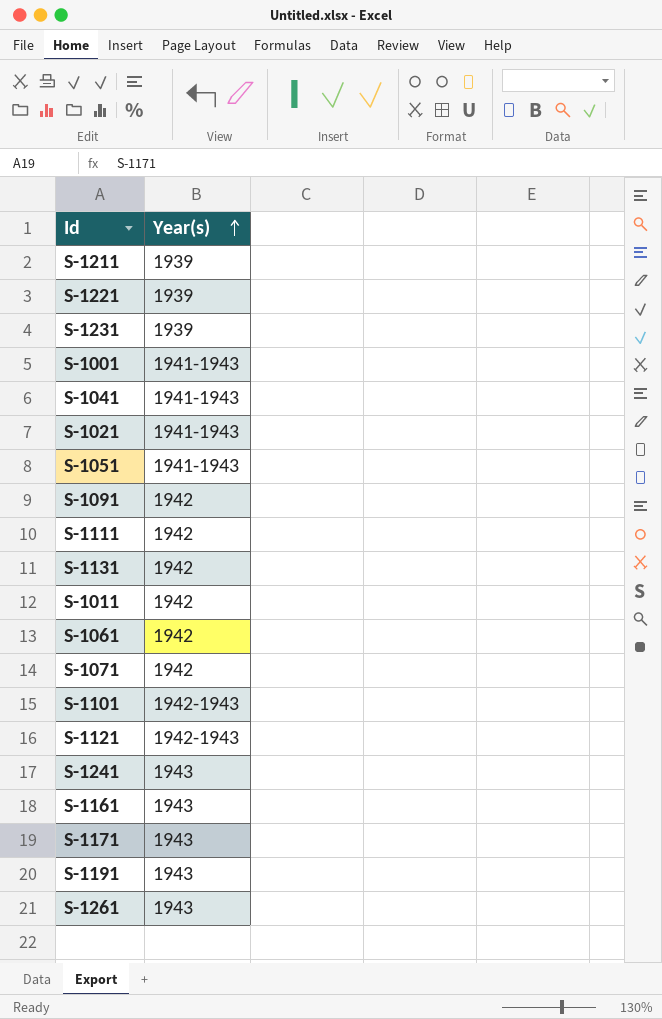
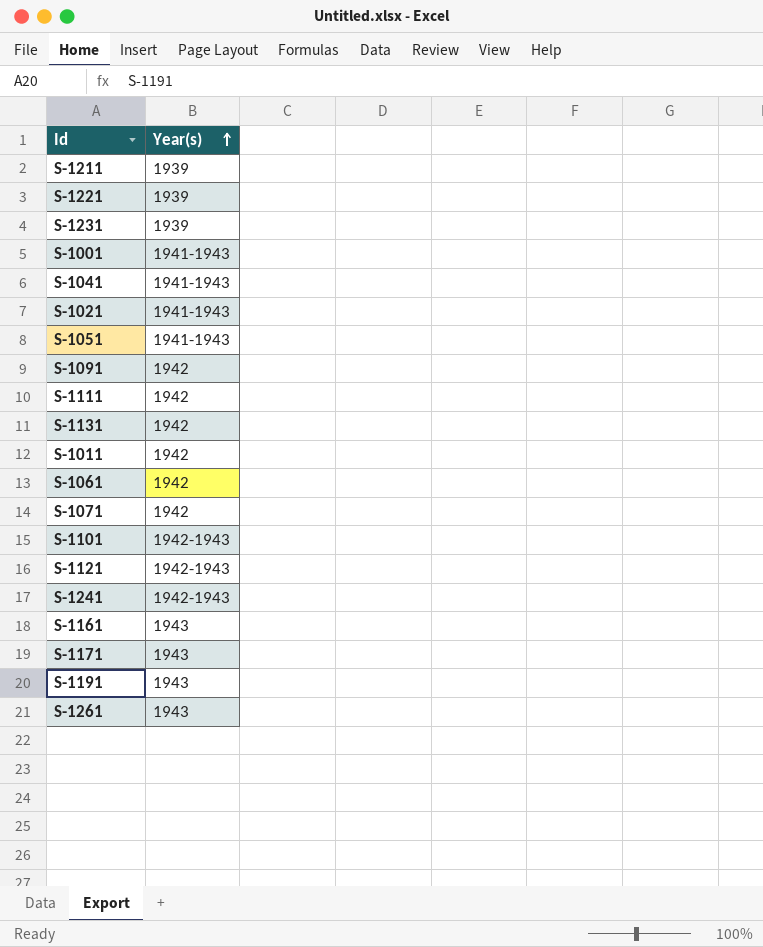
S-1241 | Year(s): 1943 -> 1942-1943

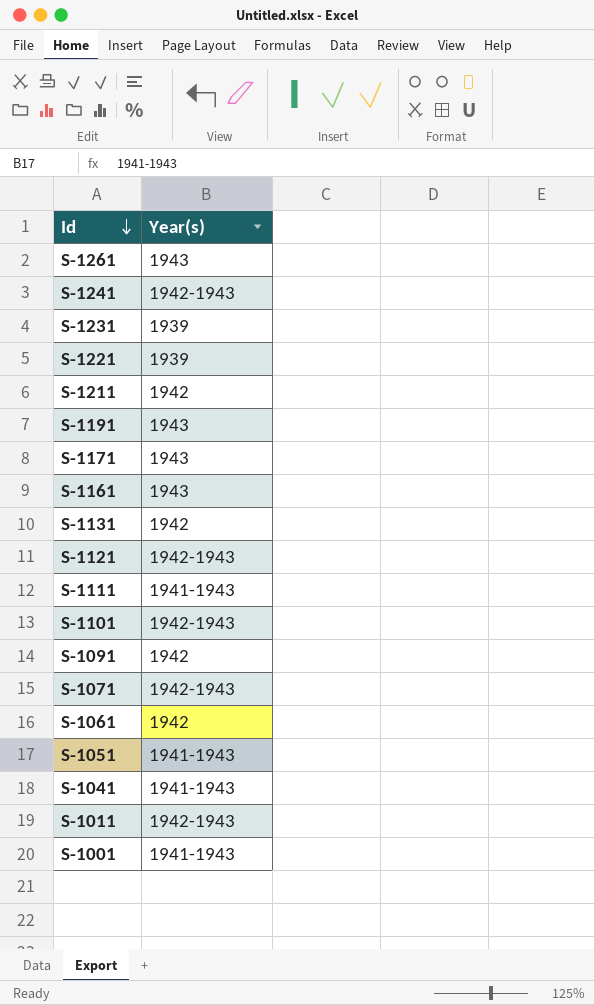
row order: Year(s) ascending -> Id descending
row S-1021: 1941-1943 -> none
S-1211 | Year(s): 1939 -> 1942
S-1111 | Year(s): 1942 -> 1941-1943
S-1071 | Year(s): 1942 -> 1942-1943
S-1011 | Year(s): 1942 -> 1942-1943

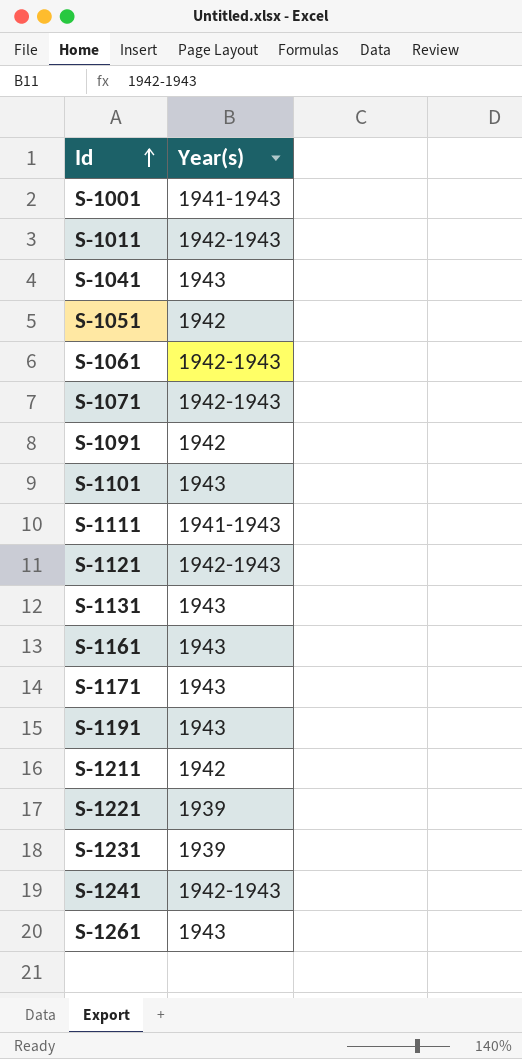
row order: Id descending -> Id ascending
S-1041 | Year(s): 1941-1943 -> 1943
S-1051 | Year(s): 1941-1943 -> 1942
S-1061 | Year(s): 1942 -> 1942-1943
S-1101 | Year(s): 1942-1943 -> 1943
S-1131 | Year(s): 1942 -> 1943

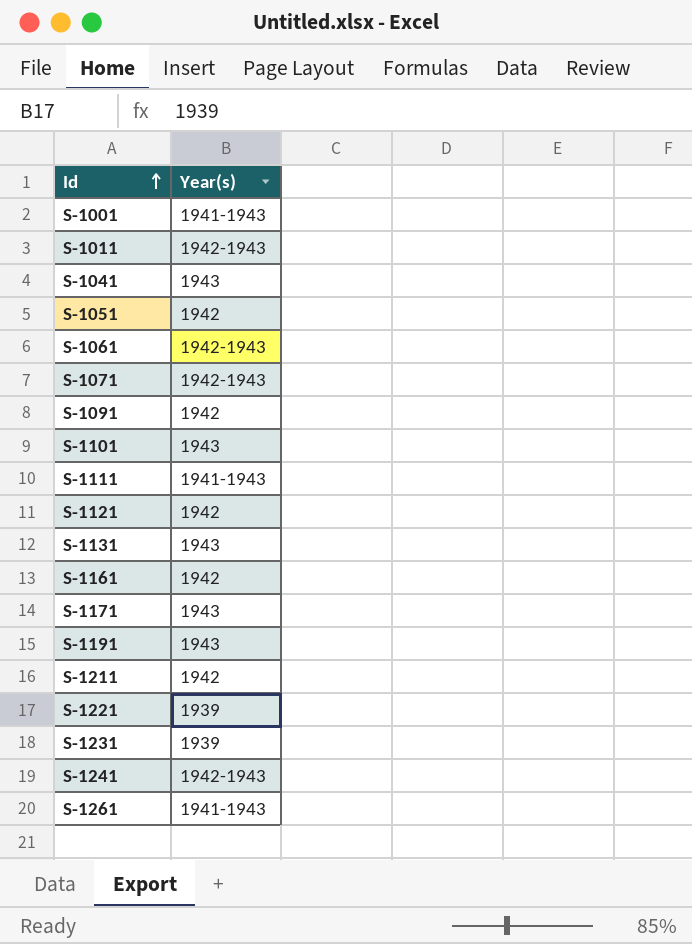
S-1121 | Year(s): 1942-1943 -> 1942
S-1161 | Year(s): 1943 -> 1942
S-1261 | Year(s): 1943 -> 1941-1943

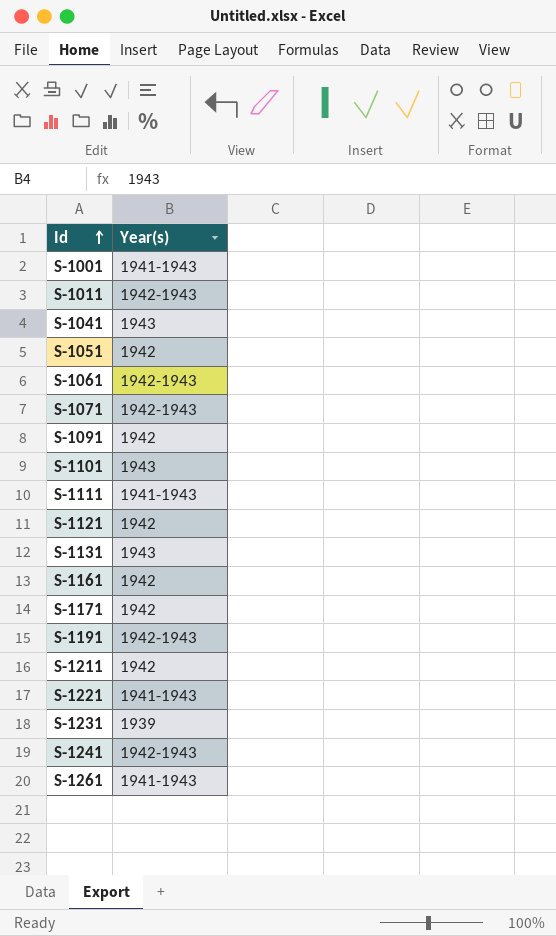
S-1171 | Year(s): 1943 -> 1942
S-1191 | Year(s): 1943 -> 1942-1943
S-1221 | Year(s): 1939 -> 1941-1943

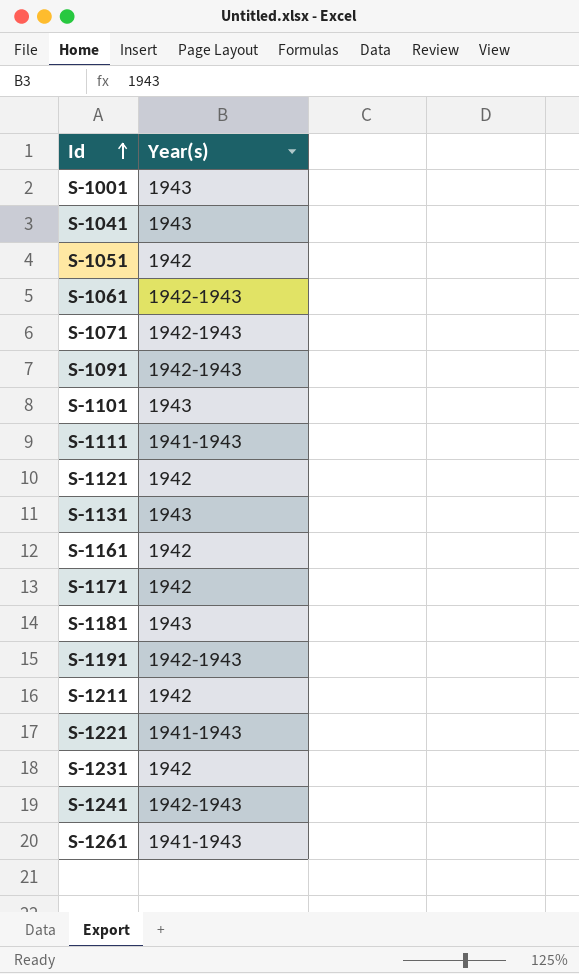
row S-1011: 1942-1943 -> none
S-1001 | Year(s): 1941-1943 -> 1943
S-1091 | Year(s): 1942 -> 1942-1943
row S-1181: none -> 1943
S-1231 | Year(s): 1939 -> 1942

